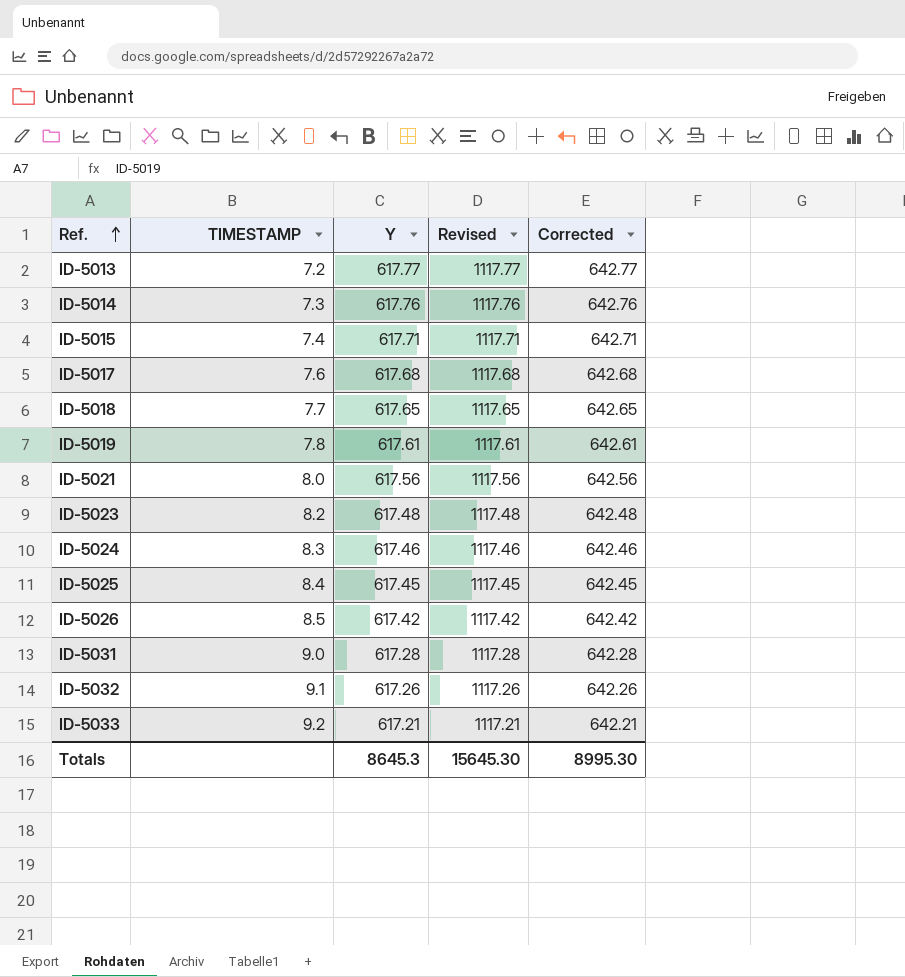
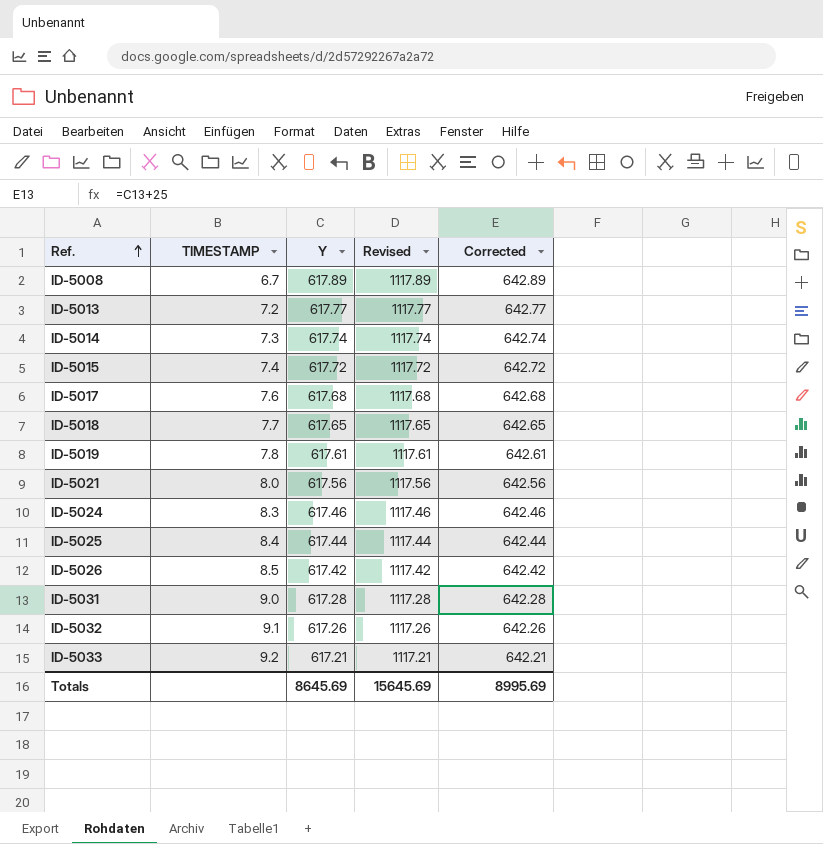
row ID-5023: 8.2 | 617.48 | 1117.48 | 642.48 -> none
row ID-5008: none -> 6.7 | 617.89 | 1117.89 | 642.89
ID-5014 | Y: 617.76 -> 617.74
ID-5014 | Revised: 1117.76 -> 1117.74
ID-5014 | Corrected: 642.76 -> 642.74
ID-5015 | Y: 617.71 -> 617.72
ID-5015 | Revised: 1117.71 -> 1117.72
ID-5015 | Corrected: 642.71 -> 642.72
ID-5025 | Y: 617.45 -> 617.44
ID-5025 | Revised: 1117.45 -> 1117.44
ID-5025 | Corrected: 642.45 -> 642.44
Totals | Y: 8645.3 -> 8645.69
Totals | Revised: 15645.30 -> 15645.69
Totals | Corrected: 8995.30 -> 8995.69

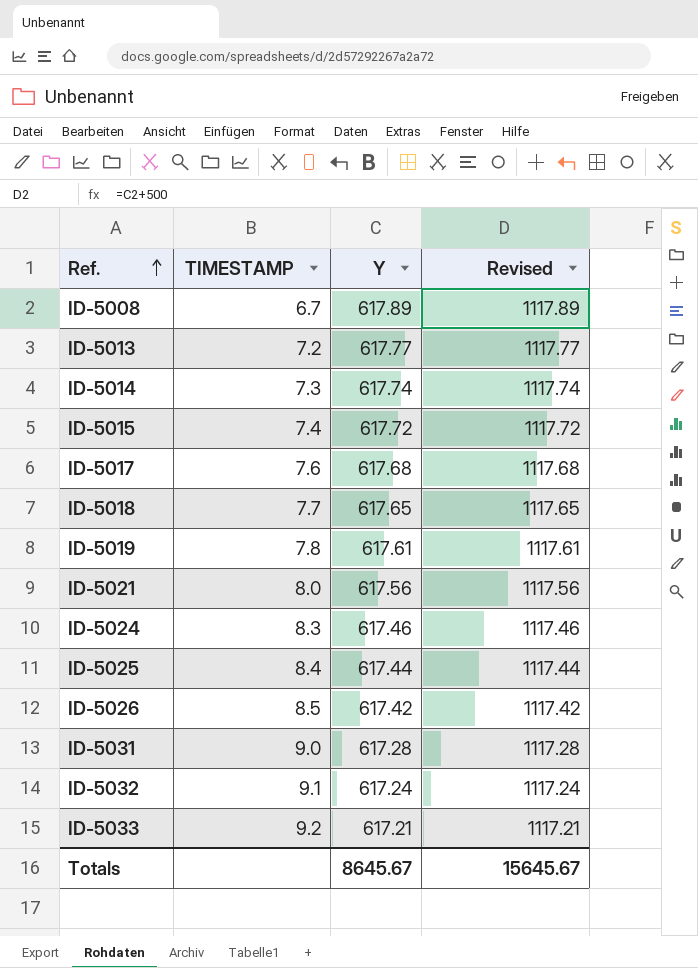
column Corrected | formula: [Y] + 25 -> none
ID-5032 | Y: 617.26 -> 617.24
ID-5032 | Revised: 1117.26 -> 1117.24
Totals | Y: 8645.69 -> 8645.67
Totals | Revised: 15645.69 -> 15645.67

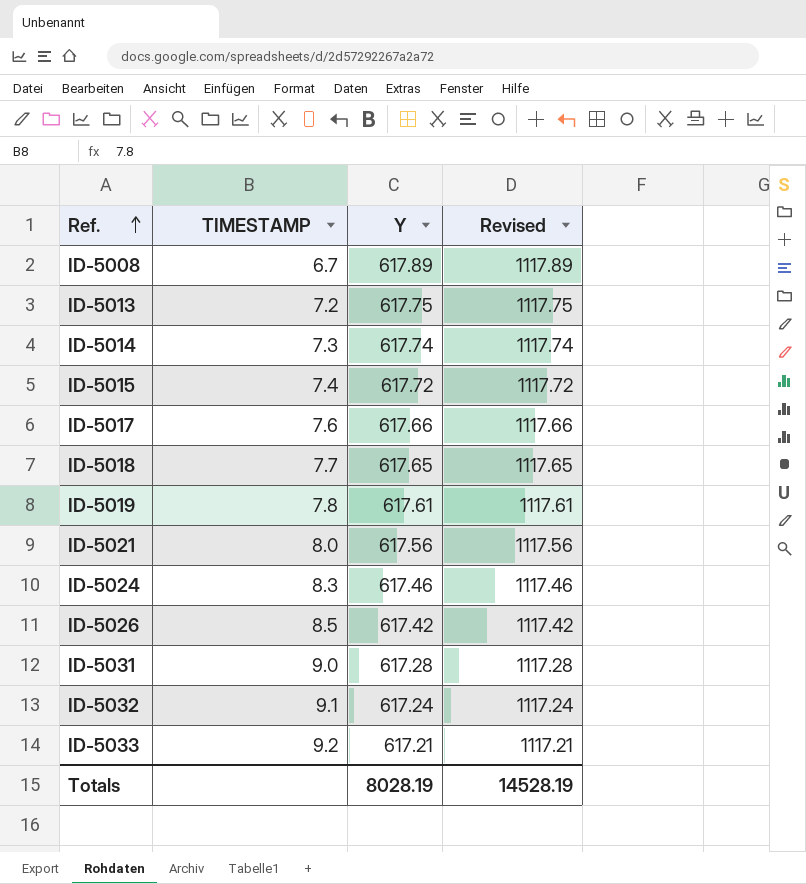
row ID-5025: 8.4 | 617.44 | 1117.44 -> none
ID-5013 | Y: 617.77 -> 617.75
ID-5013 | Revised: 1117.77 -> 1117.75
ID-5017 | Y: 617.68 -> 617.66
ID-5017 | Revised: 1117.68 -> 1117.66
Totals | Y: 8645.67 -> 8028.19
Totals | Revised: 15645.67 -> 14528.19

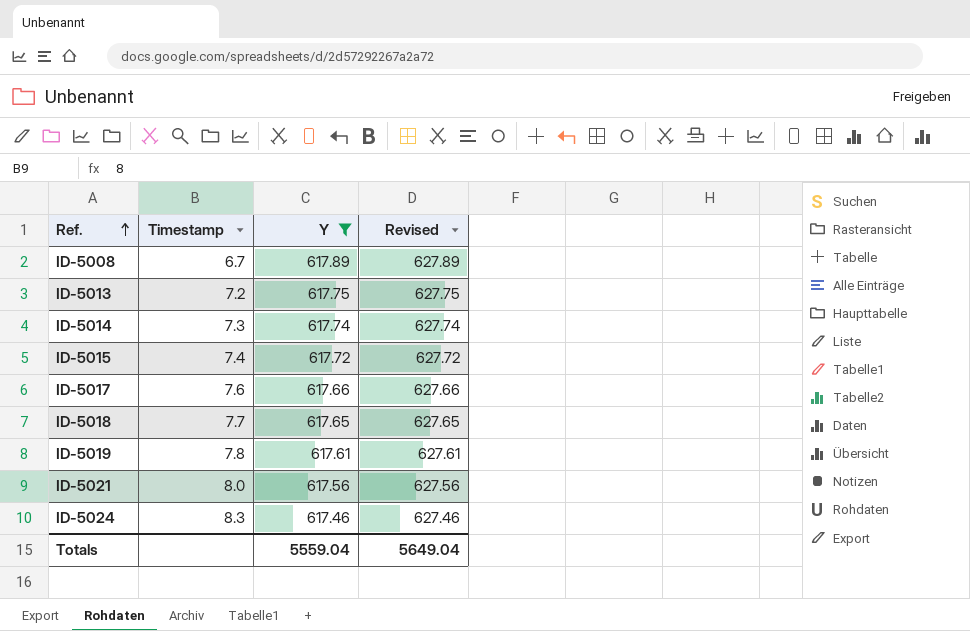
filter: none -> Y >= 617.46
column name: TIMESTAMP -> Timestamp
column Revised | formula: [Y] + 500 -> [Y] + 10
Totals | Y: 8028.19 -> 5559.04
Totals | Revised: 14528.19 -> 5649.04

